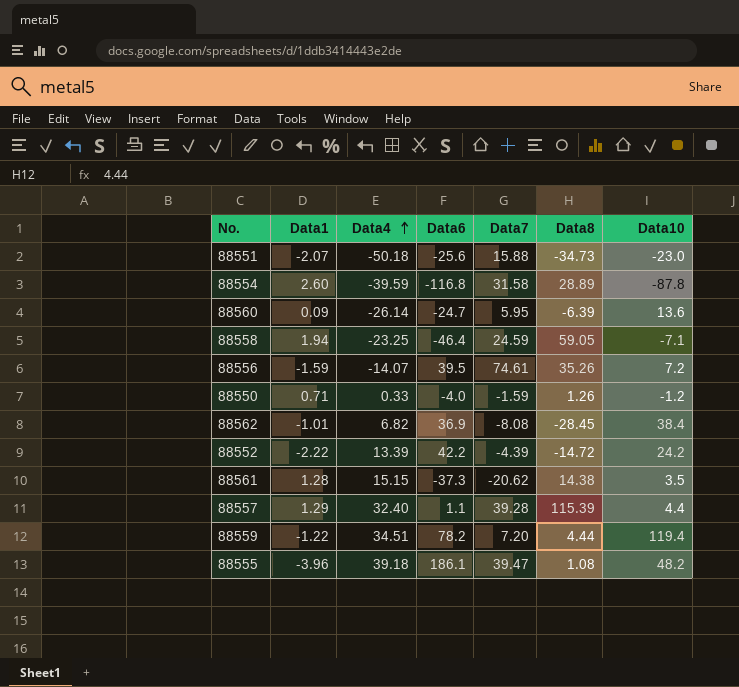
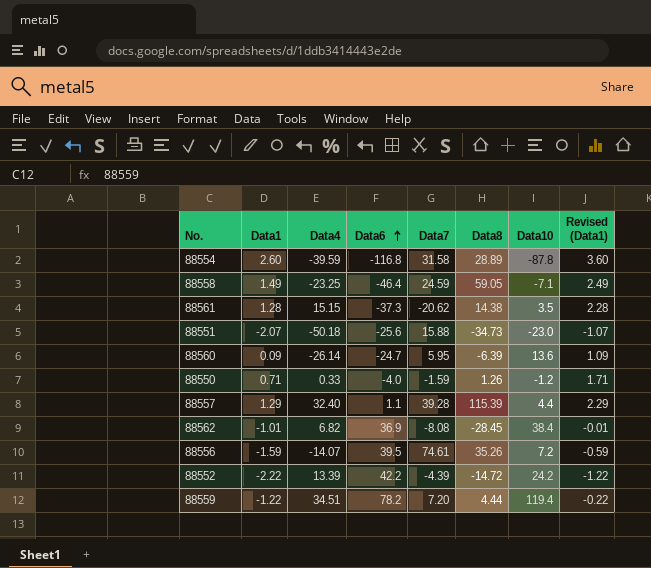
row order: Data4 ascending -> Data6 ascending
column Revised (Data1) | formula: none -> [Data1] + 1
row 88555: -3.96 | 39.18 | 186.1 | 39.47 | 1.08 | 48.2 -> none
88558 | Data1: 1.94 -> 1.49

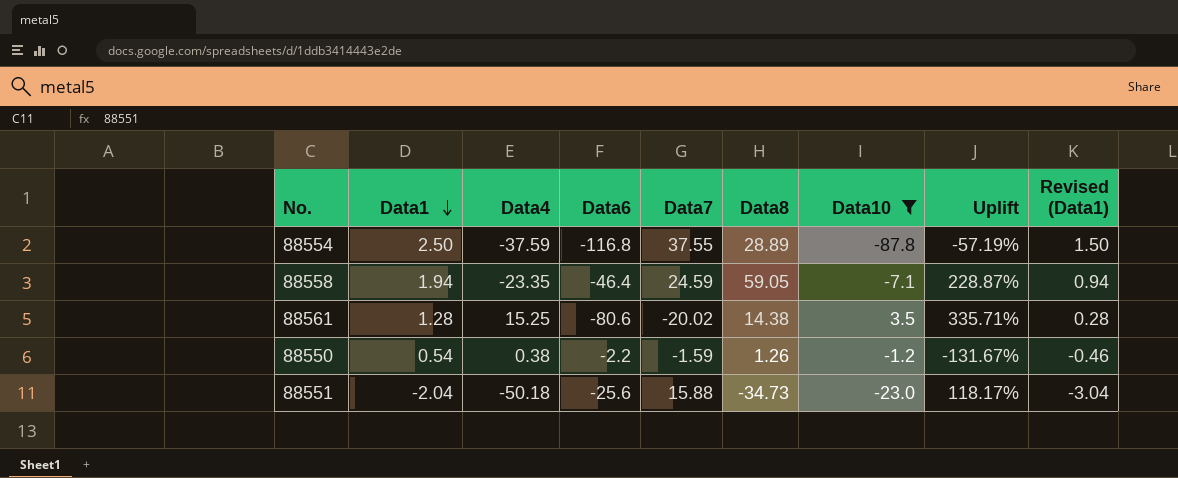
filter: none -> Data10 <= 3.5
row order: Data6 ascending -> Data1 descending
column Uplift | formula: none -> ([Data4] - [Data10]) / [Data10]
column Revised (Data1) | formula: [Data1] + 1 -> [Data1] - 1
88554 | Data1: 2.60 -> 2.50
88554 | Data4: -39.59 -> -37.59
88554 | Data7: 31.58 -> 37.55
88558 | Data1: 1.49 -> 1.94
88558 | Data4: -23.25 -> -23.35
88561 | Data4: 15.15 -> 15.25
88561 | Data6: -37.3 -> -80.6
88561 | Data7: -20.62 -> -20.02
88550 | Data1: 0.71 -> 0.54
88550 | Data4: 0.33 -> 0.38
88550 | Data6: -4.0 -> -2.2
88551 | Data1: -2.07 -> -2.04

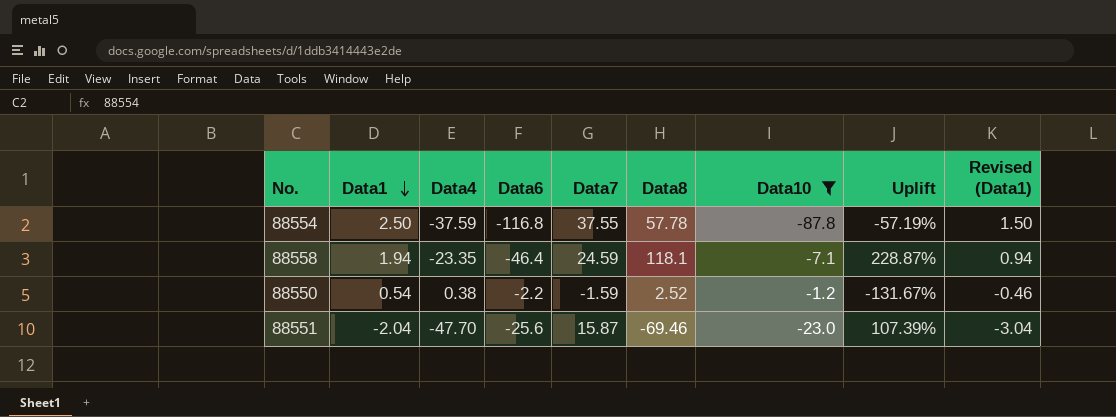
row 88561: 1.28 | 15.25 | -80.6 | -20.02 | 14.38 | 3.5 | 335.71% | 0.28 -> none
88554 | Data8: 28.89 -> 57.78
88558 | Data8: 59.05 -> 118.1
88550 | Data8: 1.26 -> 2.52
88551 | Data4: -50.18 -> -47.70
88551 | Data7: 15.88 -> 15.87
88551 | Data8: -34.73 -> -69.46
88551 | Uplift: 118.17% -> 107.39%

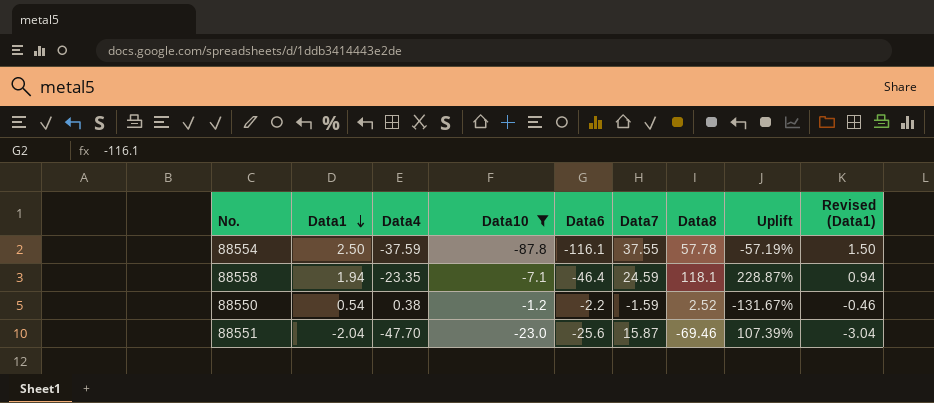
column Data10 | position: 7 -> 4
88554 | Data6: -116.8 -> -116.1

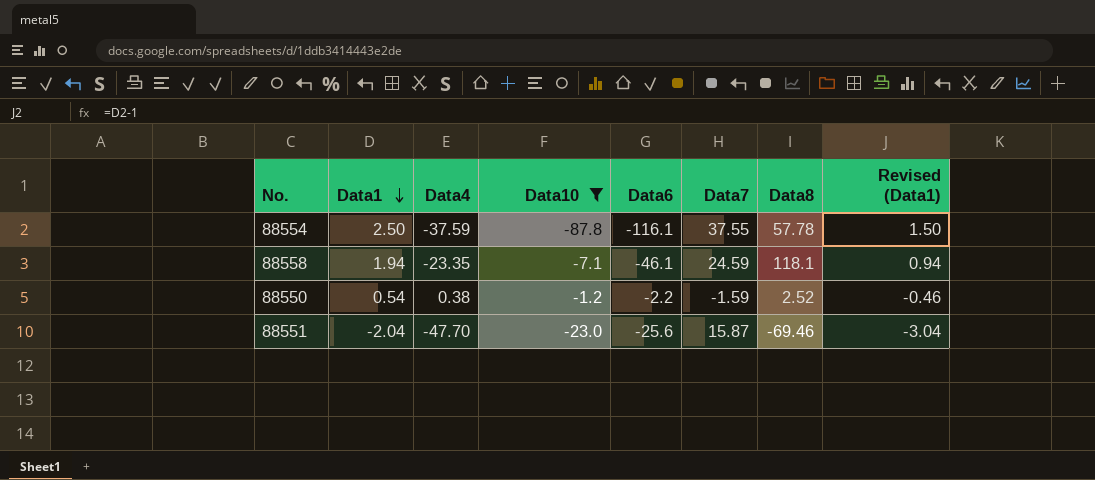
column Uplift | formula: ([Data4] - [Data10]) / [Data10] -> none
88558 | Data6: -46.4 -> -46.1

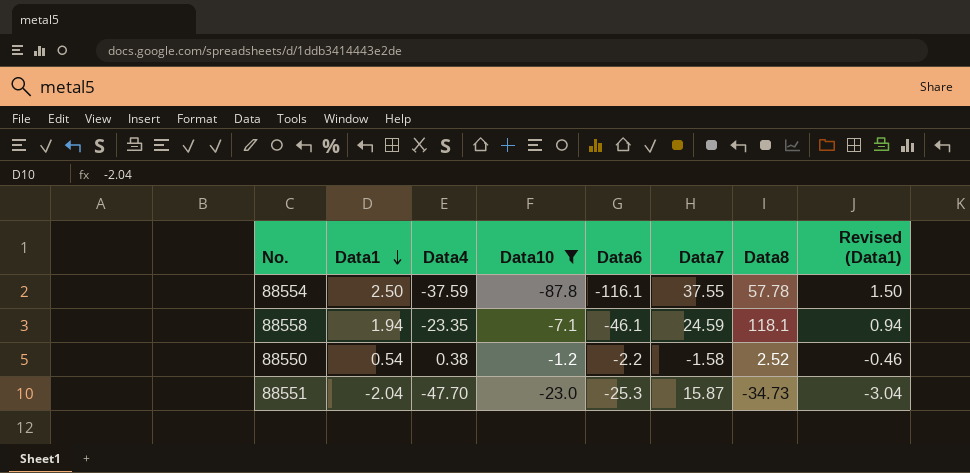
88550 | Data7: -1.59 -> -1.58
88551 | Data6: -25.6 -> -25.3
88551 | Data8: -69.46 -> -34.73

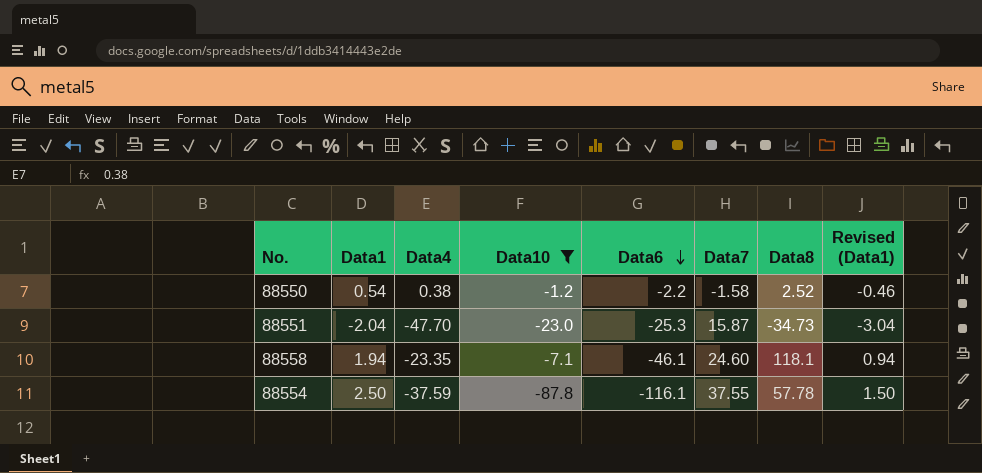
row order: Data1 descending -> Data6 descending
88558 | Data7: 24.59 -> 24.60

